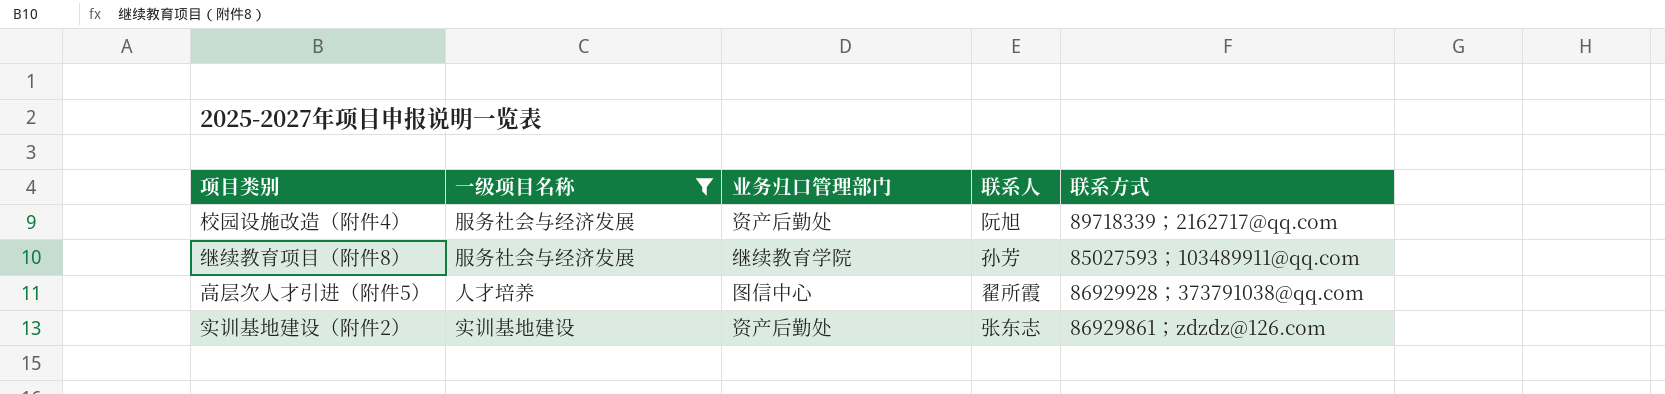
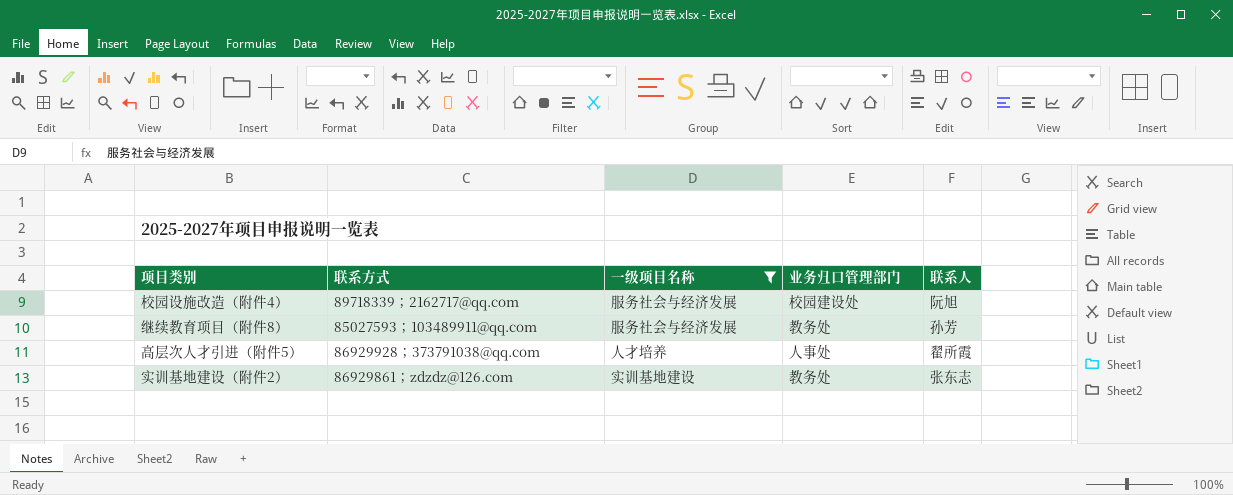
column 联系方式 | position: 5 -> 2
校园设施改造（附件4） | 业务归口管理部门: 资产后勤处 -> 校园建设处
继续教育项目（附件8） | 业务归口管理部门: 继续教育学院 -> 教务处
高层次人才引进（附件5） | 业务归口管理部门: 图信中心 -> 人事处
实训基地建设（附件2） | 业务归口管理部门: 资产后勤处 -> 教务处

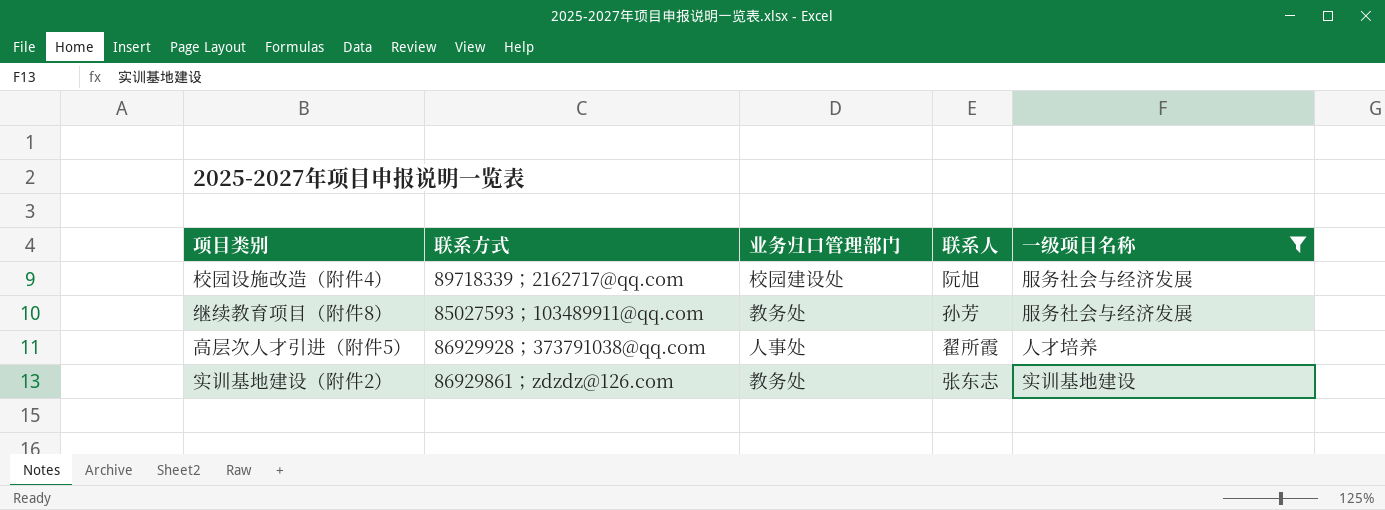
column 一级项目名称 | position: 3 -> 5

